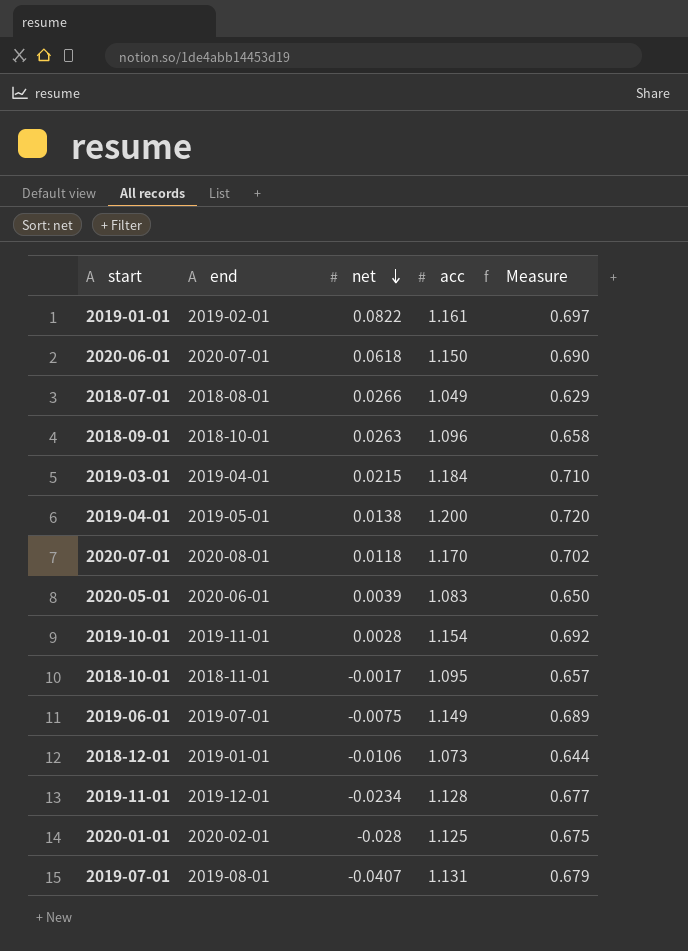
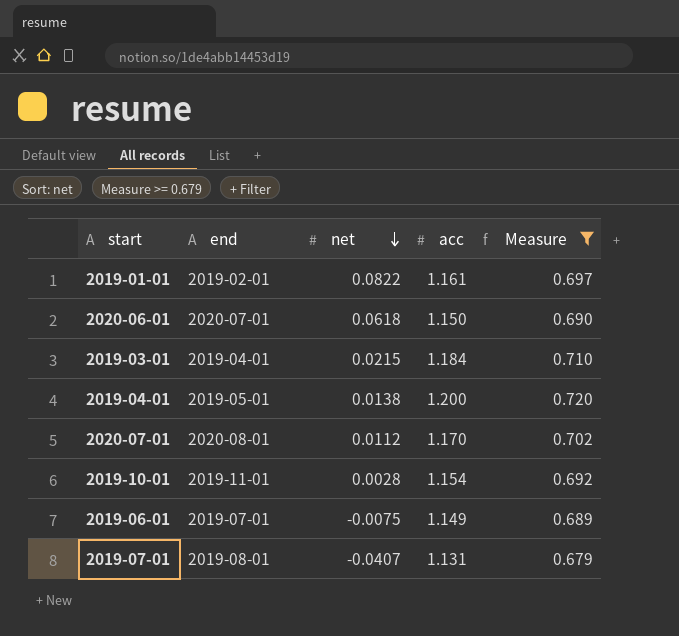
filter: none -> Measure >= 0.679
2020-07-01 | net: 0.0118 -> 0.0112

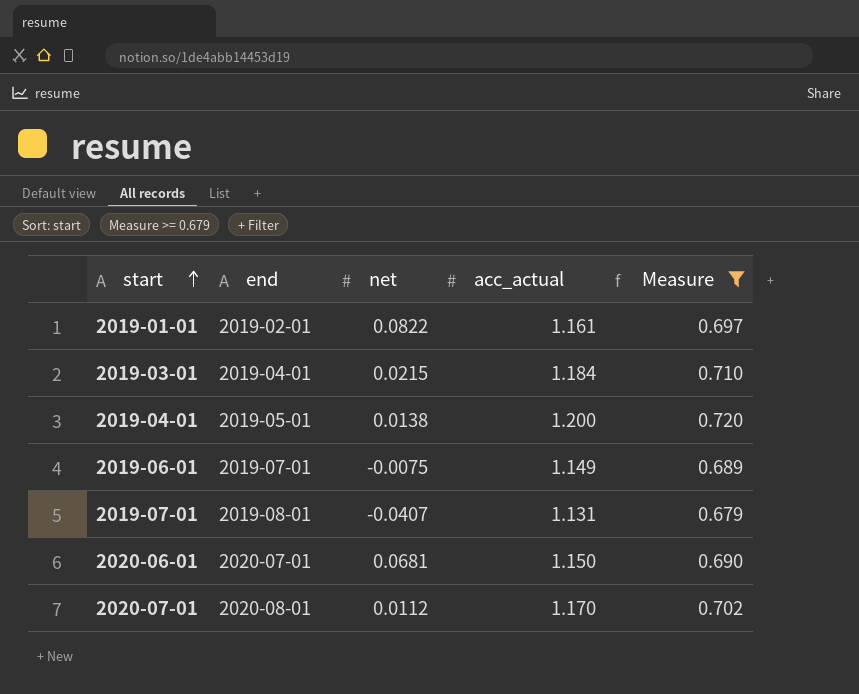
row order: net descending -> start ascending
column name: acc -> acc_actual
row 2019-10-01: 2019-11-01 | 0.0028 | 1.154 | 0.692 -> none
2020-06-01 | net: 0.0618 -> 0.0681

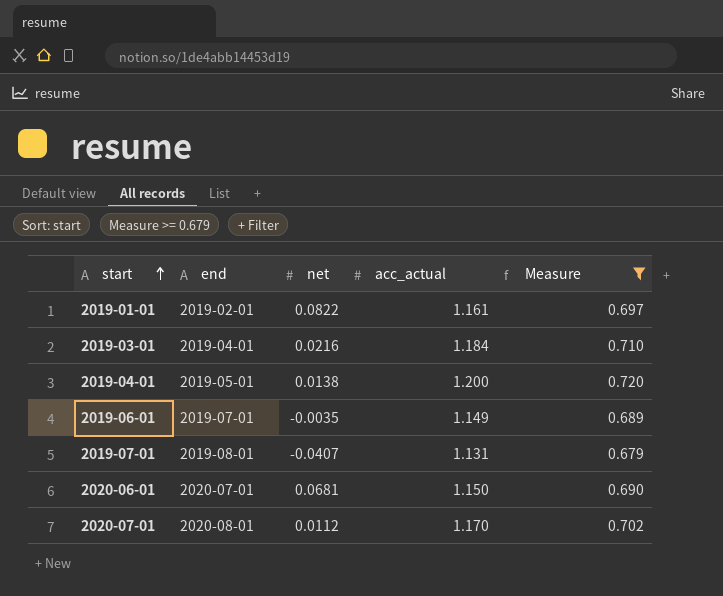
2019-03-01 | net: 0.0215 -> 0.0216
2019-06-01 | net: -0.0075 -> -0.0035

